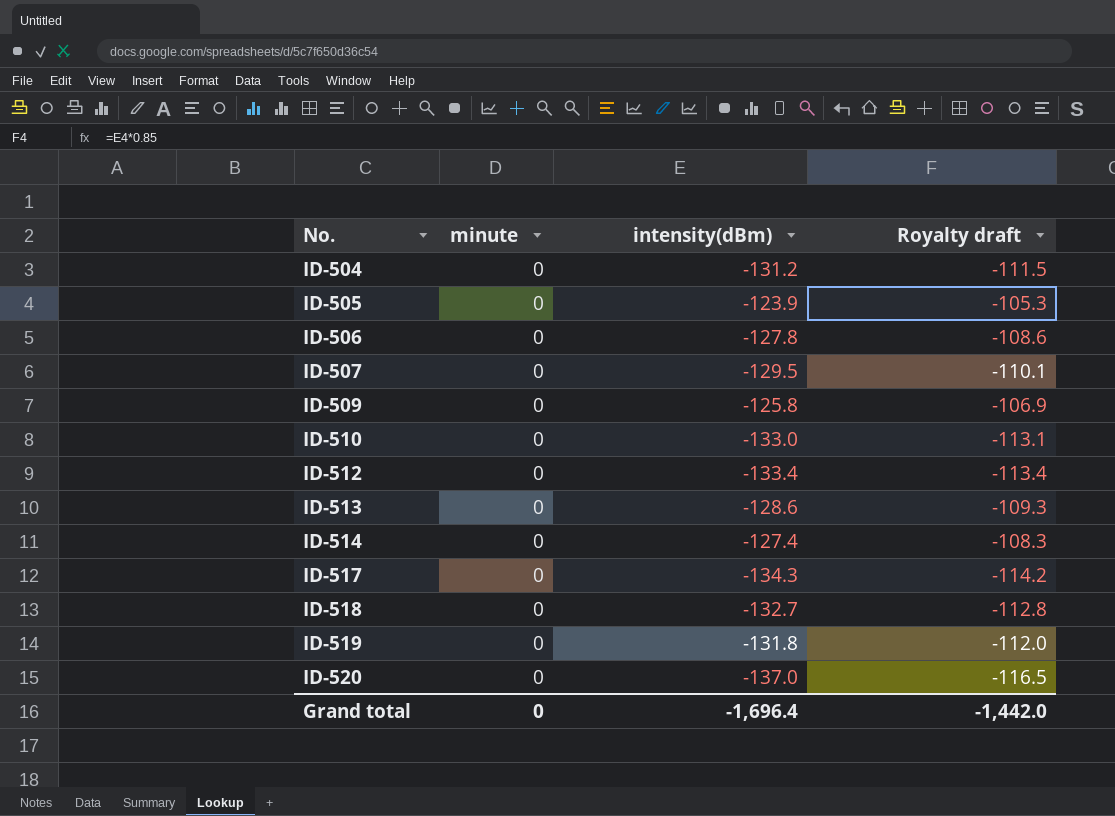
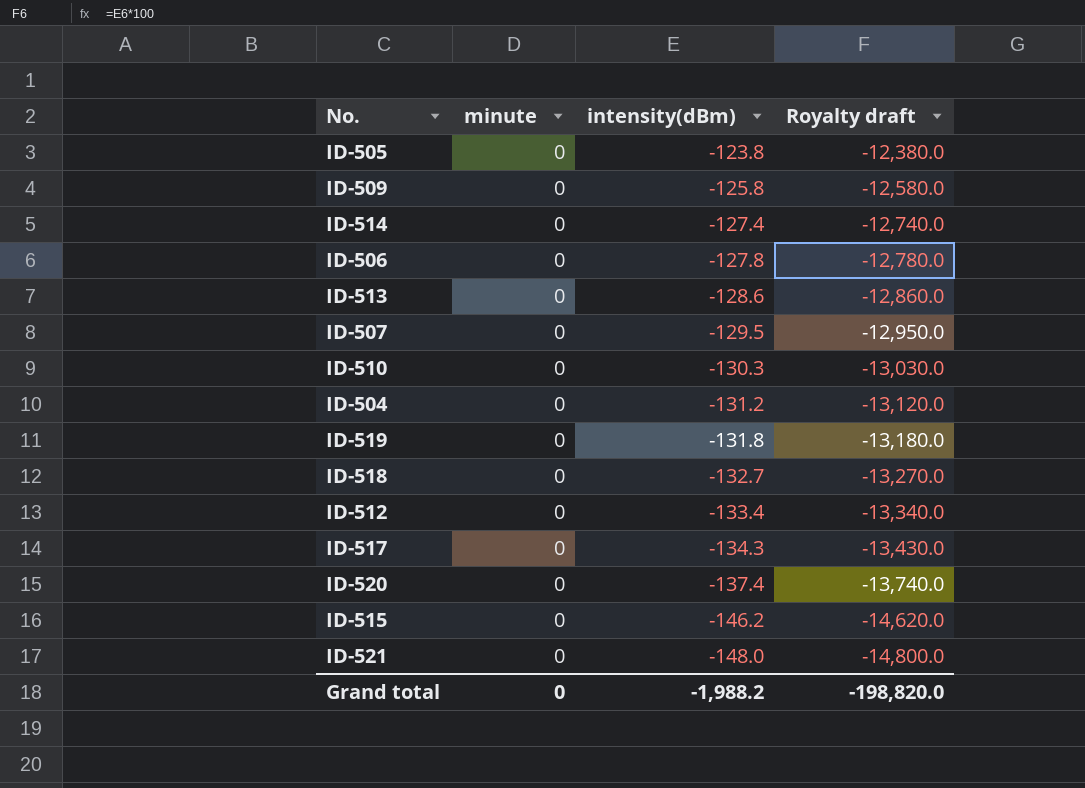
row order: No. ascending -> intensity(dBm) descending
column Royalty draft | formula: [intensity(dBm)] * 0.85 -> [intensity(dBm)] * 100
ID-505 | intensity(dBm): -123.9 -> -123.8
ID-510 | intensity(dBm): -133.0 -> -130.3
ID-520 | intensity(dBm): -137.0 -> -137.4
row ID-515: none -> 0 | -146.2 | -14,620.0
row ID-521: none -> 0 | -148.0 | -14,800.0
Grand total | intensity(dBm): -1,696.4 -> -1,988.2
Grand total | Royalty draft: -1,442.0 -> -198,820.0

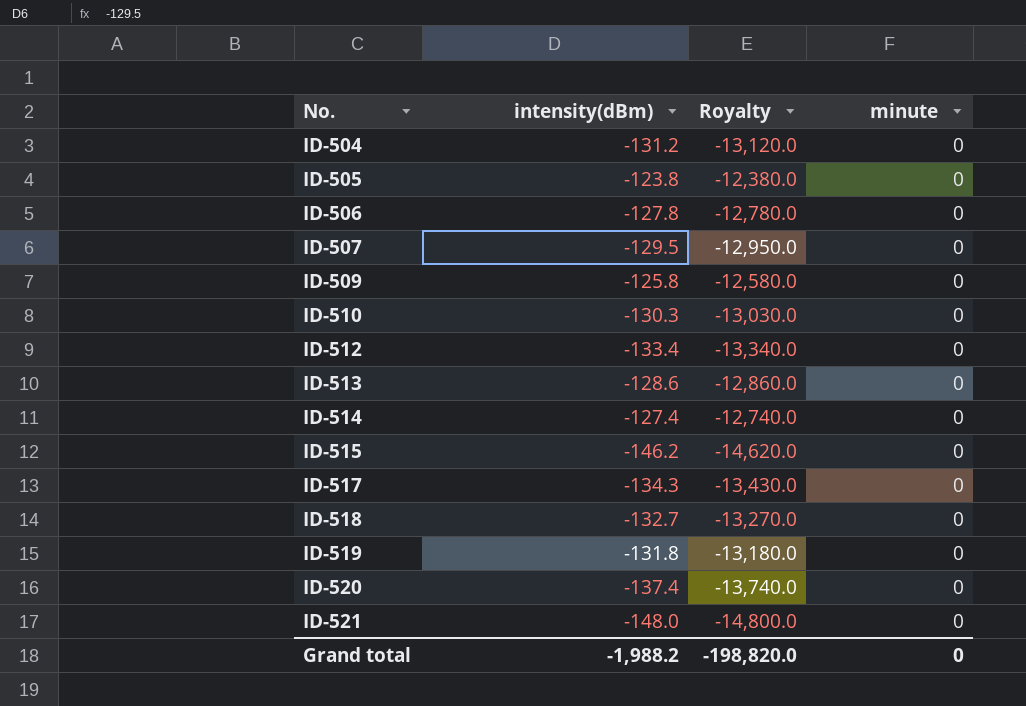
row order: intensity(dBm) descending -> No. ascending
column name: Royalty draft -> Royalty
column minute | position: 2 -> 4

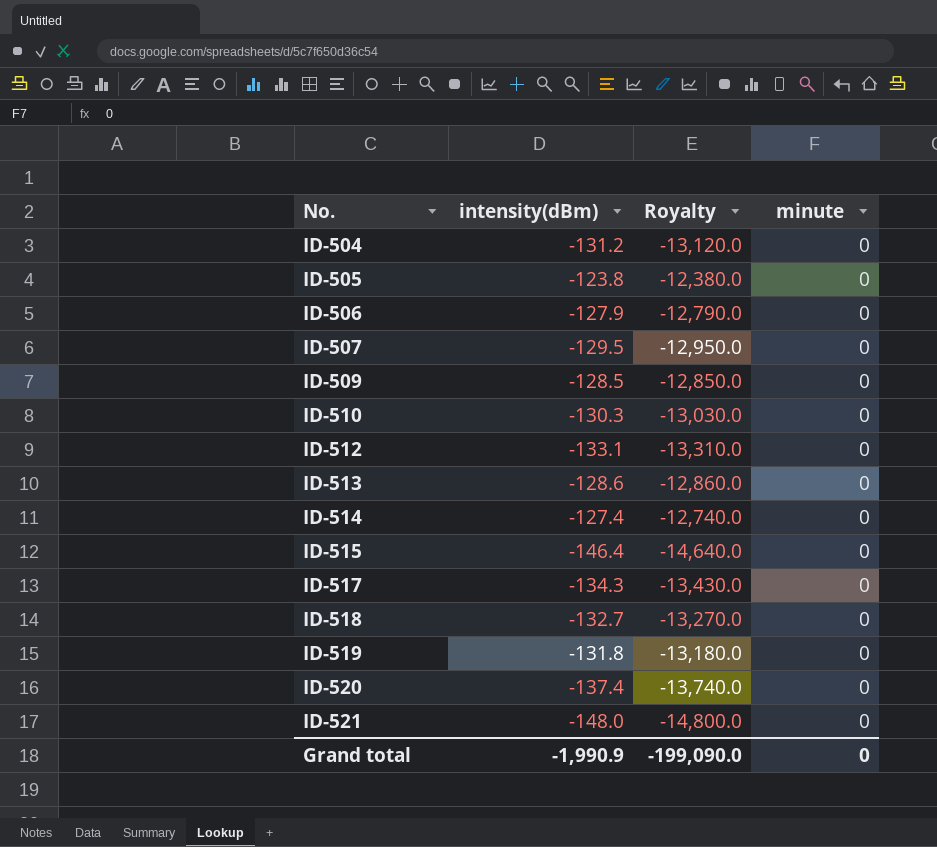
ID-506 | intensity(dBm): -127.8 -> -127.9
ID-506 | Royalty: -12,780.0 -> -12,790.0
ID-509 | intensity(dBm): -125.8 -> -128.5
ID-509 | Royalty: -12,580.0 -> -12,850.0
ID-512 | intensity(dBm): -133.4 -> -133.1
ID-512 | Royalty: -13,340.0 -> -13,310.0
ID-515 | intensity(dBm): -146.2 -> -146.4
ID-515 | Royalty: -14,620.0 -> -14,640.0
Grand total | intensity(dBm): -1,988.2 -> -1,990.9
Grand total | Royalty: -198,820.0 -> -199,090.0

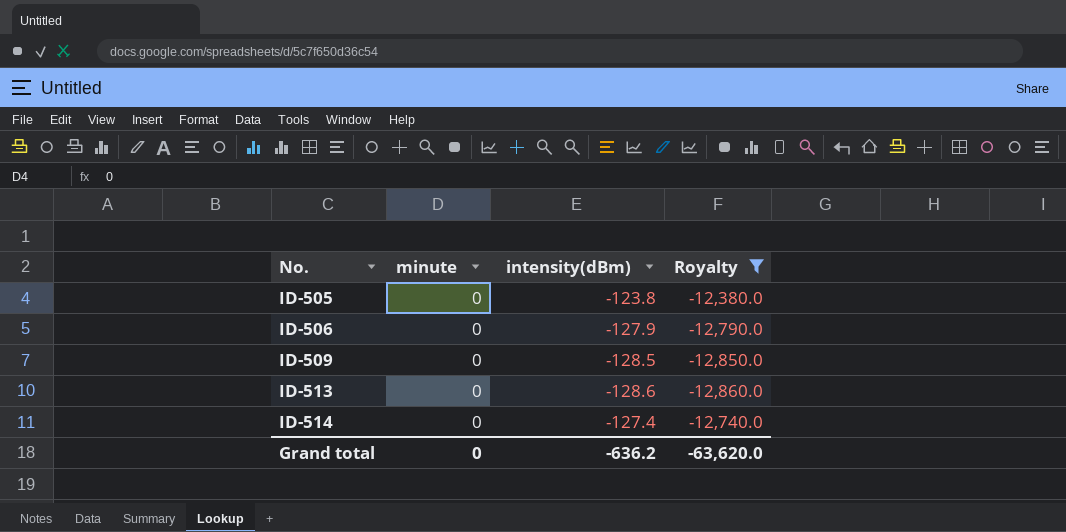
filter: none -> Royalty >= -12,860.0
column minute | position: 4 -> 2
Grand total | intensity(dBm): -1,990.9 -> -636.2
Grand total | Royalty: -199,090.0 -> -63,620.0

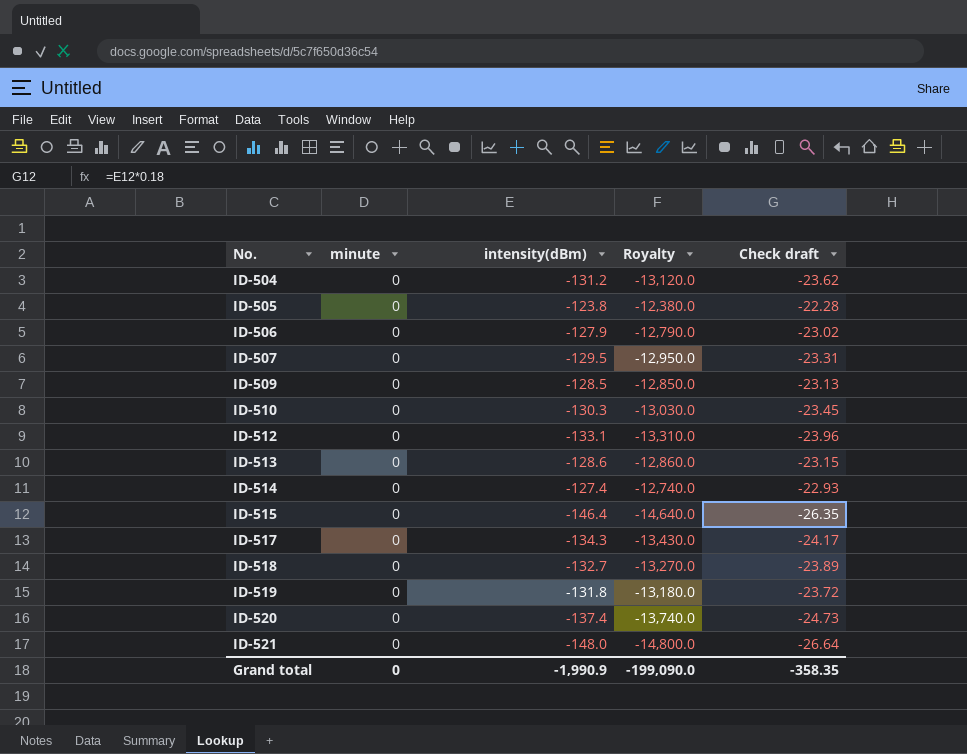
filter: Royalty >= -12,860.0 -> none
column Check draft | formula: none -> [intensity(dBm)] * 0.18
Grand total | intensity(dBm): -636.2 -> -1,990.9
Grand total | Royalty: -63,620.0 -> -199,090.0

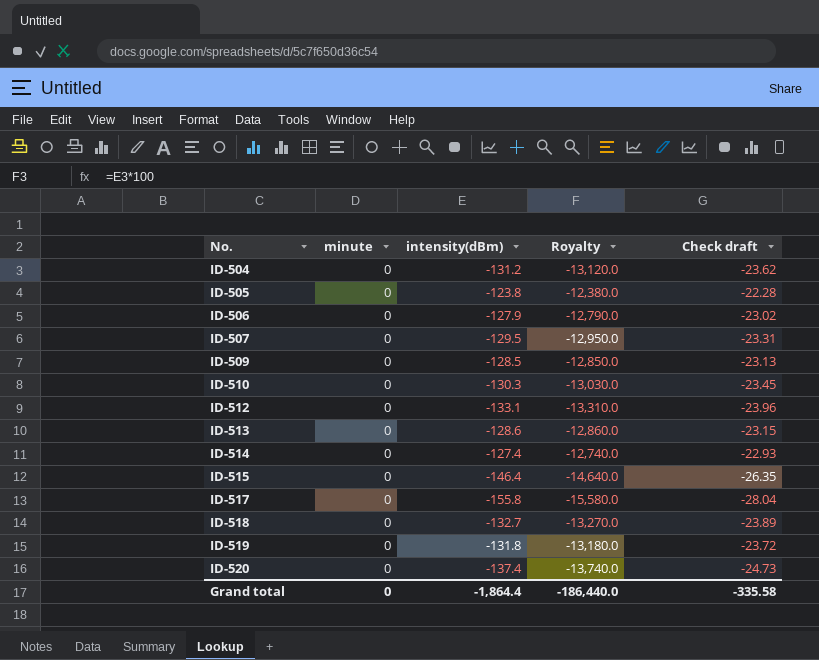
row ID-521: 0 | -148.0 | -14,800.0 | -26.64 -> none
ID-517 | intensity(dBm): -134.3 -> -155.8
ID-517 | Royalty: -13,430.0 -> -15,580.0
ID-517 | Check draft: -24.17 -> -28.04
Grand total | intensity(dBm): -1,990.9 -> -1,864.4
Grand total | Royalty: -199,090.0 -> -186,440.0
Grand total | Check draft: -358.35 -> -335.58

